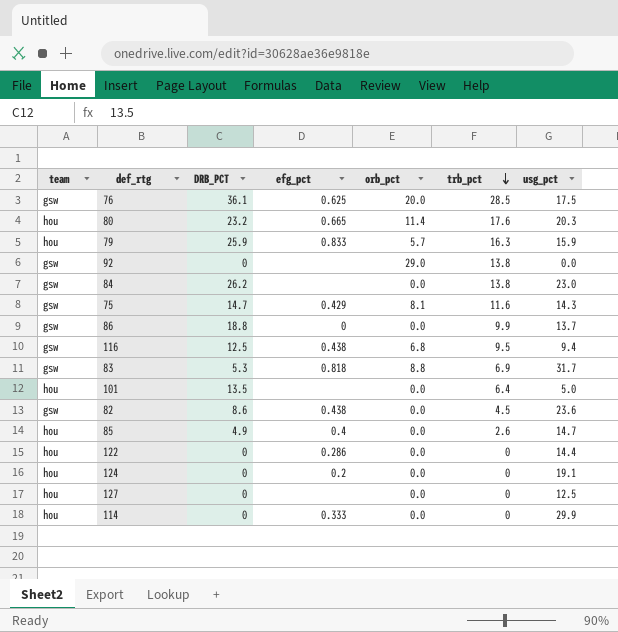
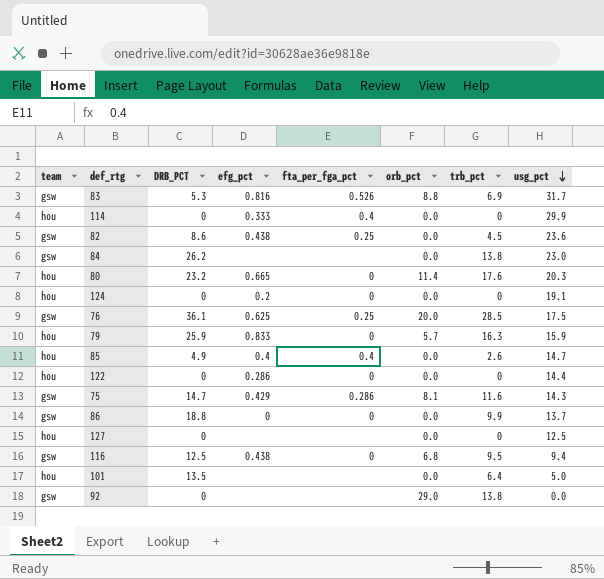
row order: trb_pct descending -> usg_pct descending
column fta_per_fga_pct | position: none -> 5
83 | efg_pct: 0.818 -> 0.816

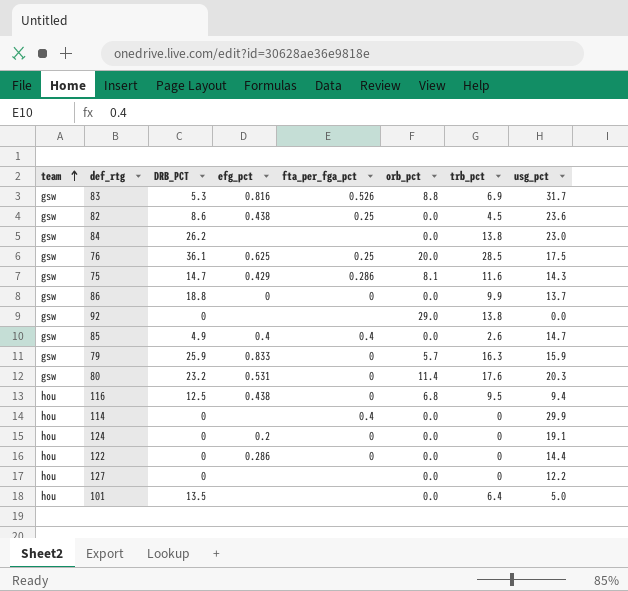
row order: usg_pct descending -> team ascending
85 | team: hou -> gsw
79 | team: hou -> gsw
80 | team: hou -> gsw
80 | efg_pct: 0.665 -> 0.531
116 | team: gsw -> hou
114 | efg_pct: 0.333 -> none
127 | usg_pct: 12.5 -> 12.2

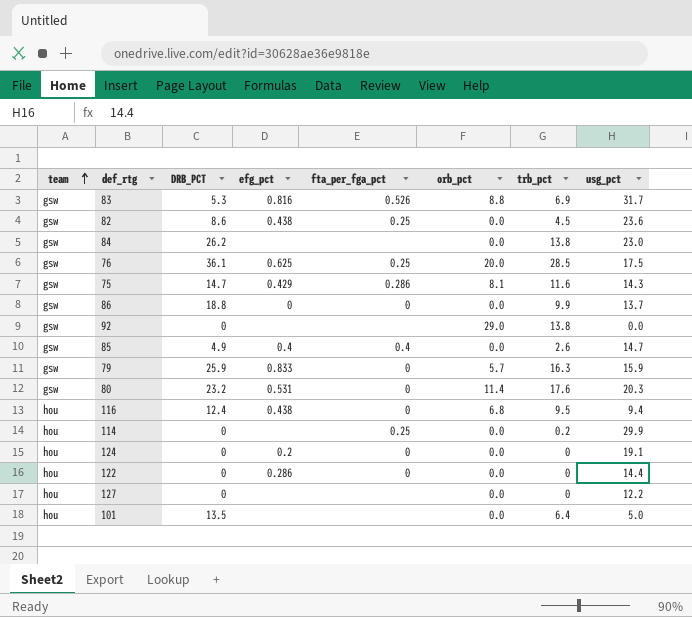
116 | DRB_PCT: 12.5 -> 12.4
114 | fta_per_fga_pct: 0.4 -> 0.25
114 | trb_pct: 0 -> 0.2

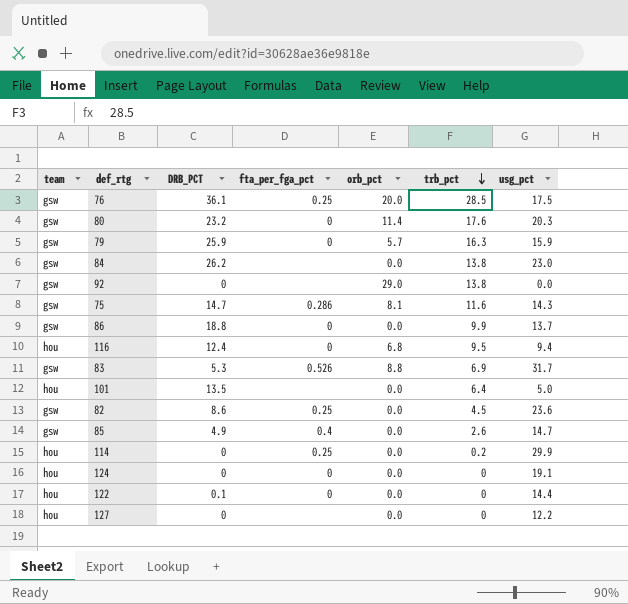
row order: team ascending -> trb_pct descending
column efg_pct | position: 4 -> none
122 | DRB_PCT: 0 -> 0.1

